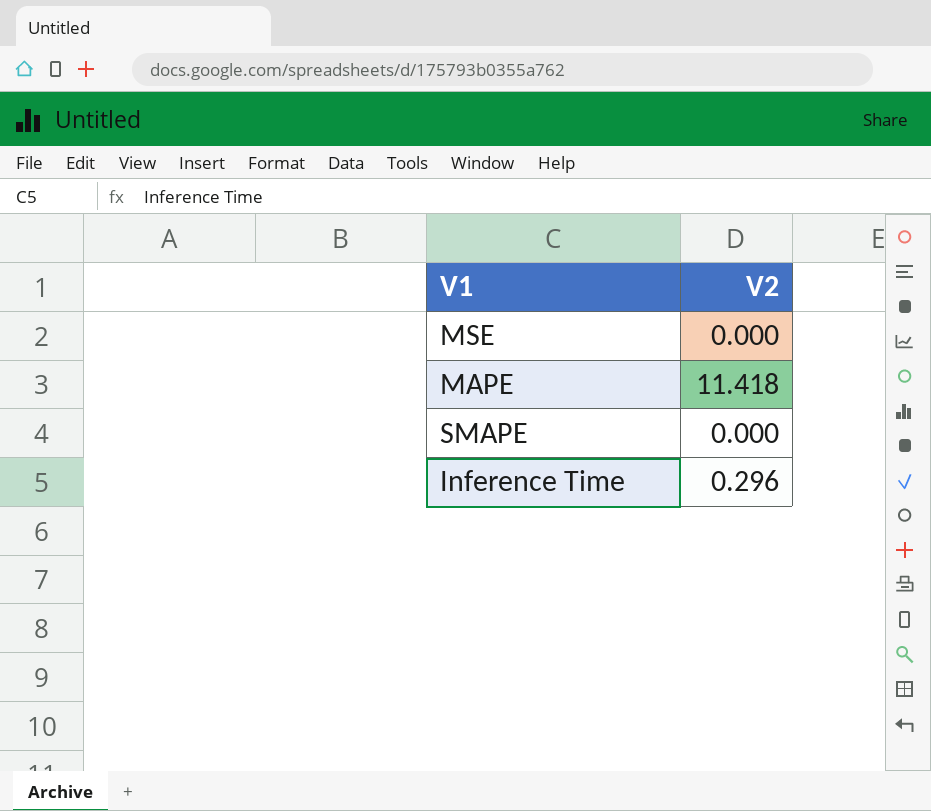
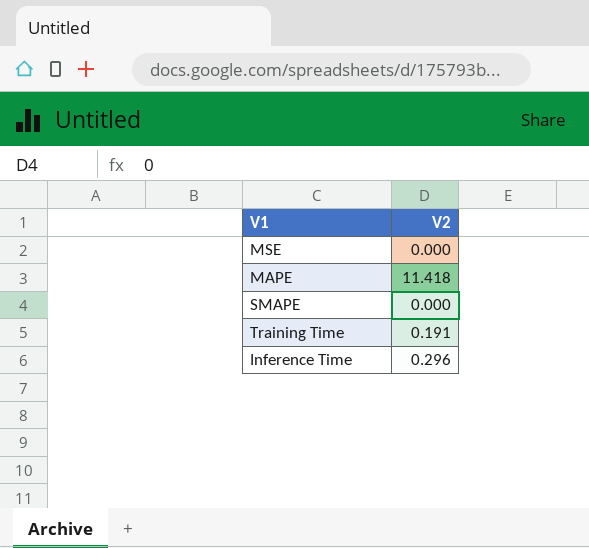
row Training Time: none -> 0.191

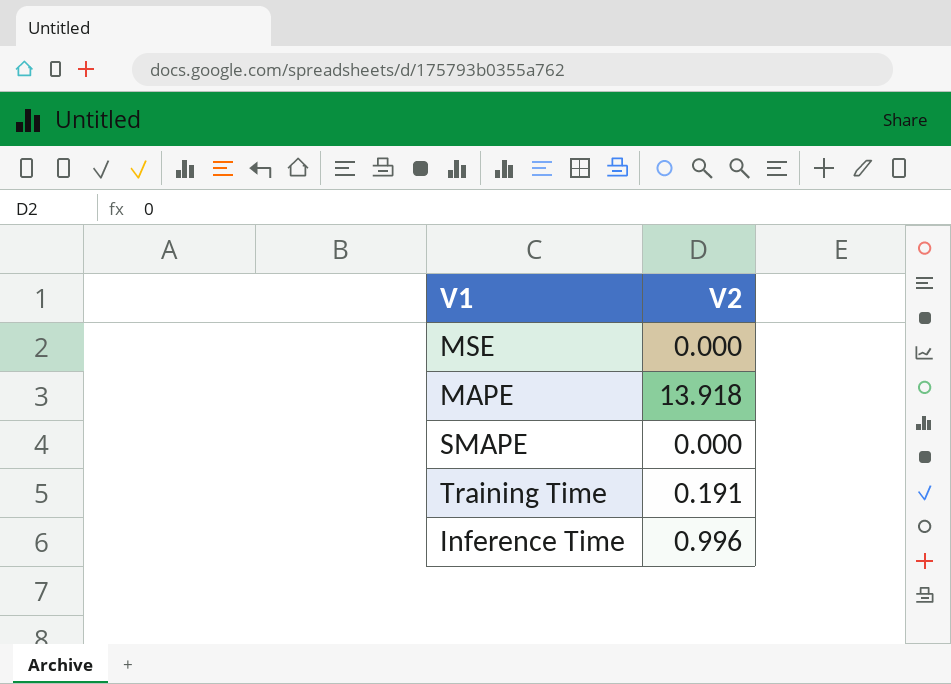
MAPE | V2: 11.418 -> 13.918
Inference Time | V2: 0.296 -> 0.996

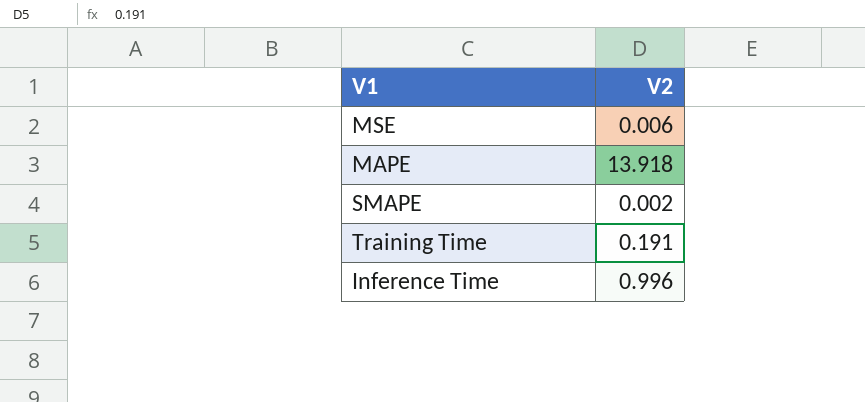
MSE | V2: 0.000 -> 0.006
SMAPE | V2: 0.000 -> 0.002

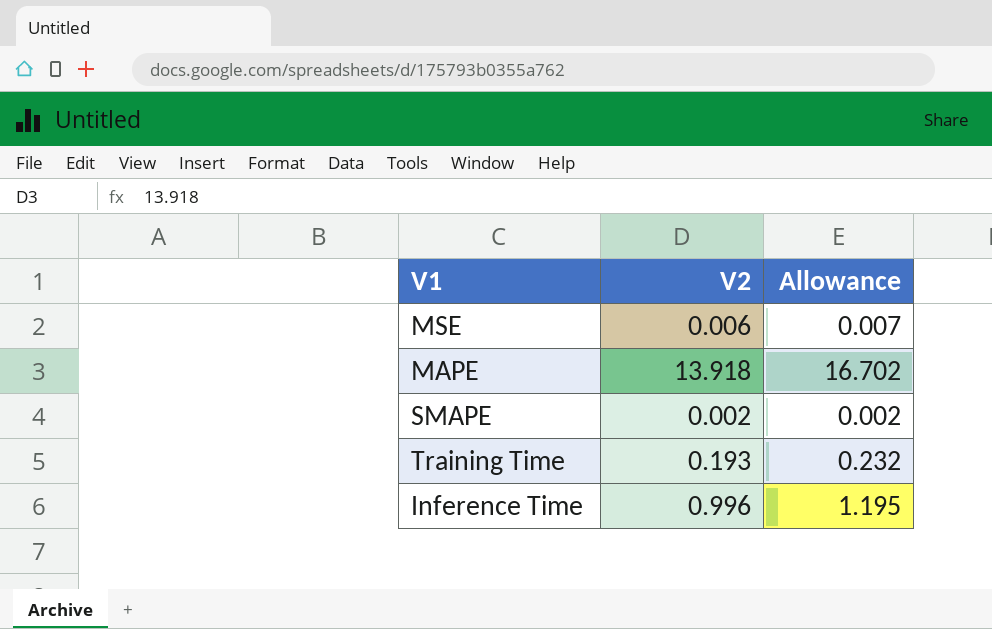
column Allowance | formula: none -> [V2] * 1.2
Training Time | V2: 0.191 -> 0.193

